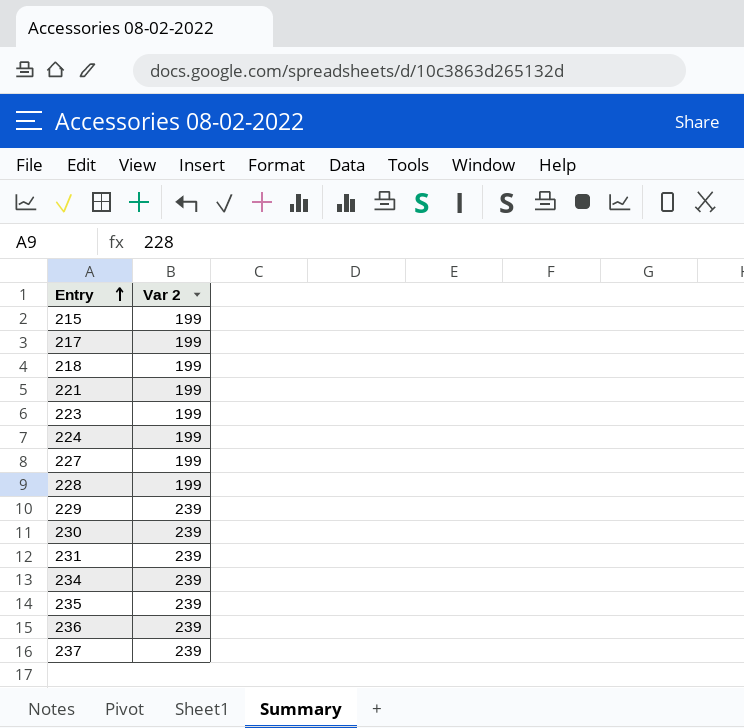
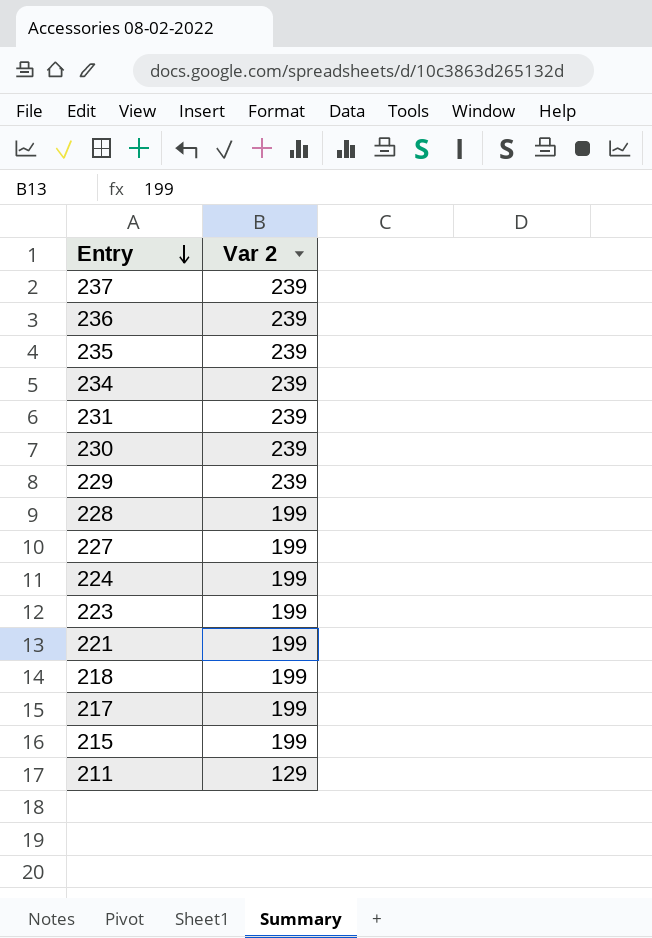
row order: Entry ascending -> Entry descending
row 211: none -> 129

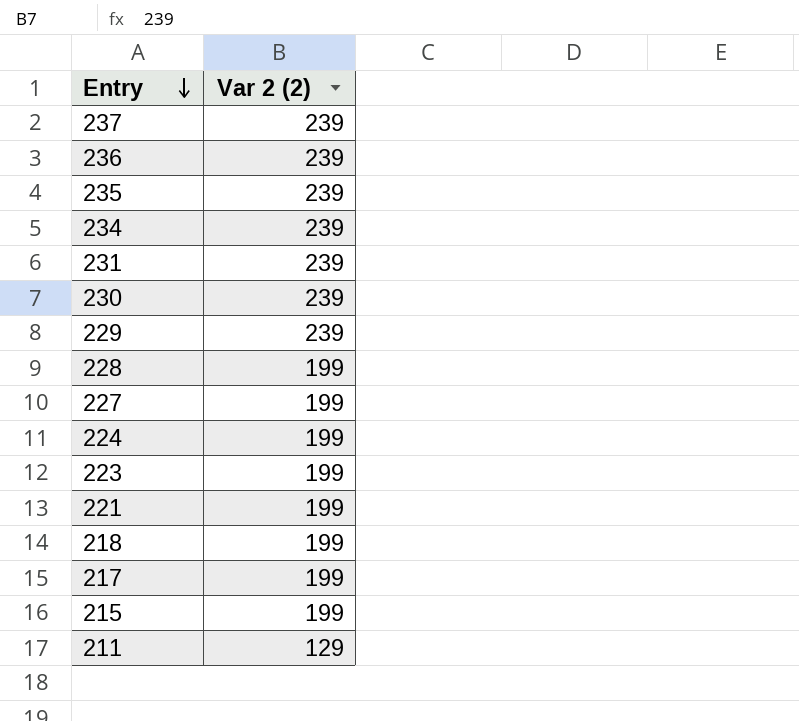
column name: Var 2 -> Var 2 (2)

